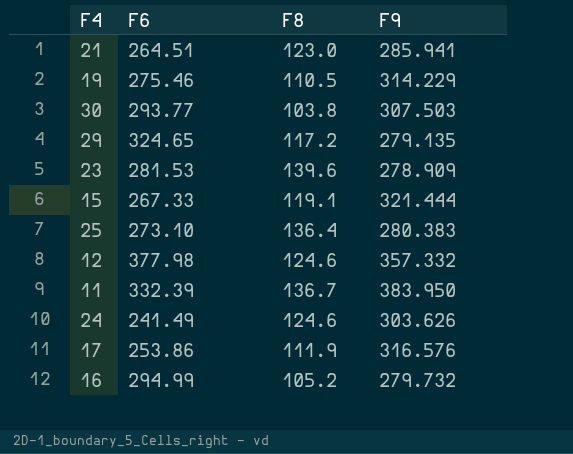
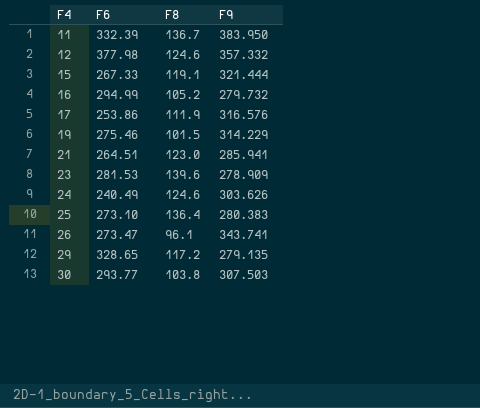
row order: none -> F4 ascending
19 | F8: 110.5 -> 101.5
24 | F6: 241.49 -> 240.49
row 26: none -> 273.47 | 96.1 | 343.741
29 | F6: 324.65 -> 328.65

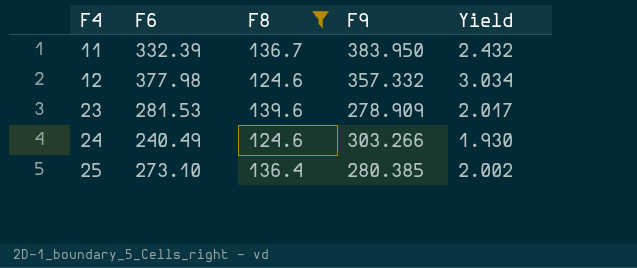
filter: none -> F8 >= 124.6
column Yield | formula: none -> [F6] / [F8]
24 | F9: 303.626 -> 303.266
25 | F9: 280.383 -> 280.385

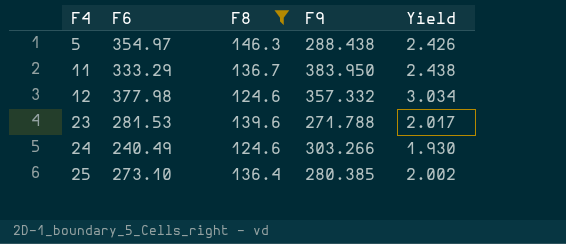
row 5: none -> 354.97 | 146.3 | 288.438 | 2.426
11 | F6: 332.39 -> 333.29
11 | Yield: 2.432 -> 2.438
23 | F9: 278.909 -> 271.788

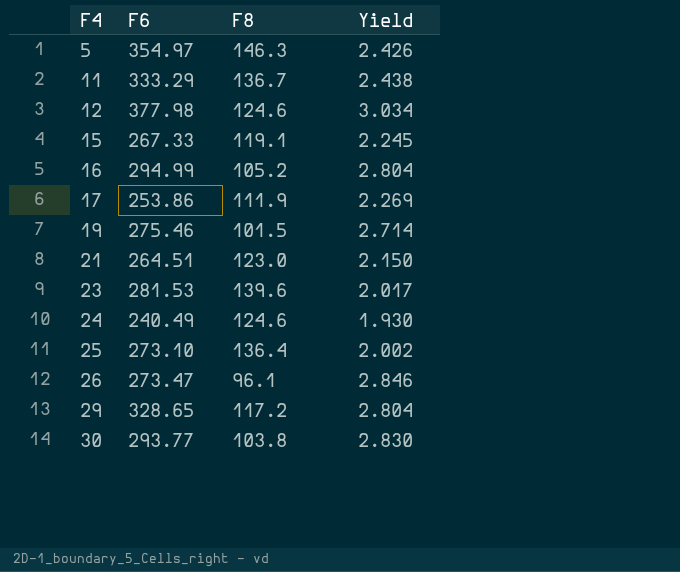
filter: F8 >= 124.6 -> none
column F9 | position: 4 -> none

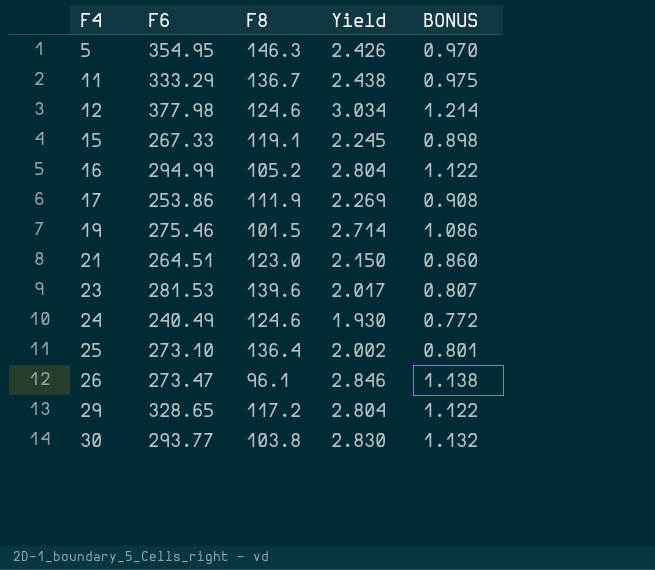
column BONUS | formula: none -> [Yield] * 0.4
5 | F6: 354.97 -> 354.95

